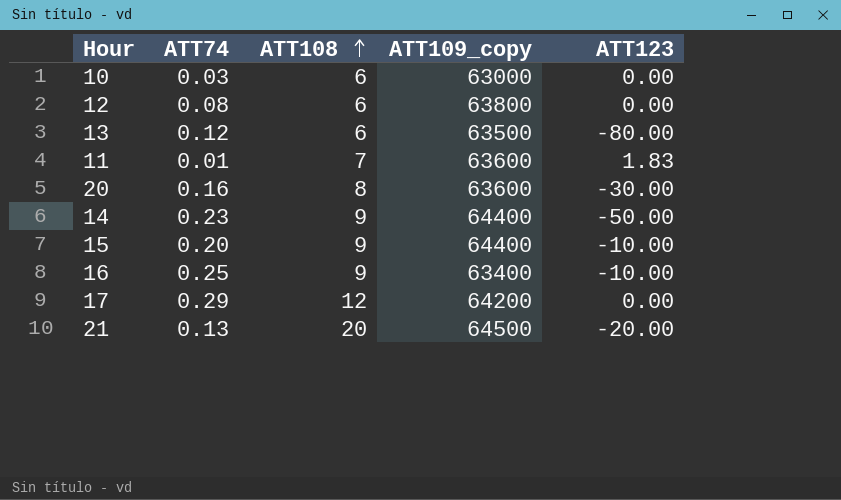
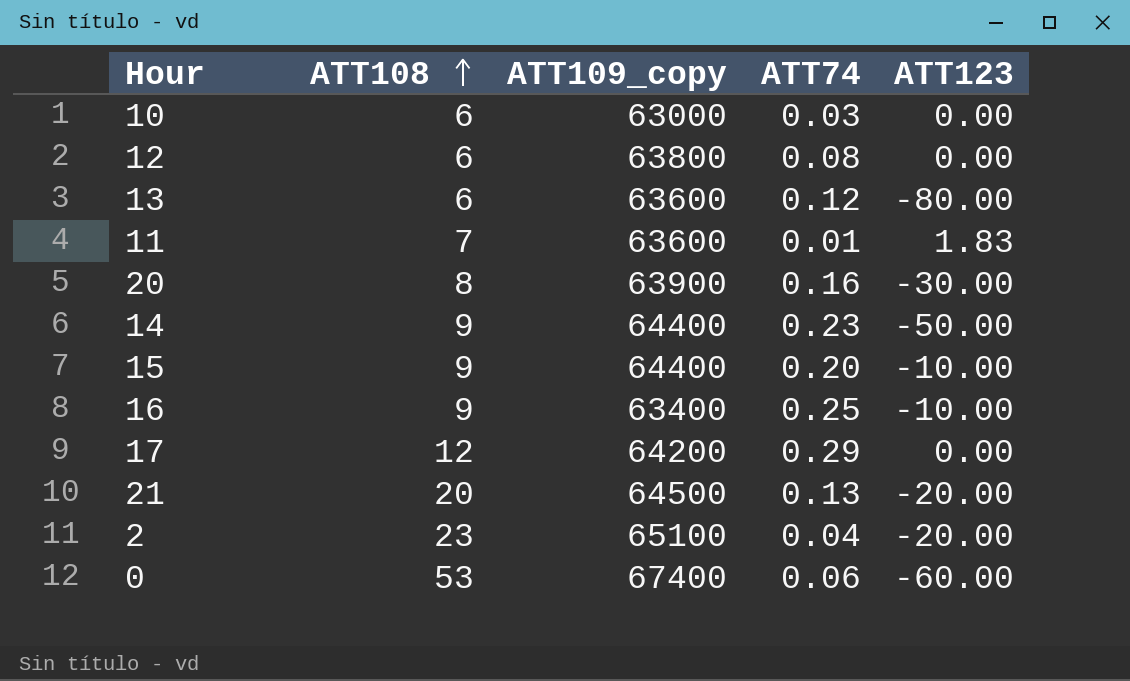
column ATT74 | position: 2 -> 4
13 | ATT109_copy: 63500 -> 63600
20 | ATT109_copy: 63600 -> 63900
row 2: none -> 23 | 65100 | 0.04 | -20.00
row 0: none -> 53 | 67400 | 0.06 | -60.00

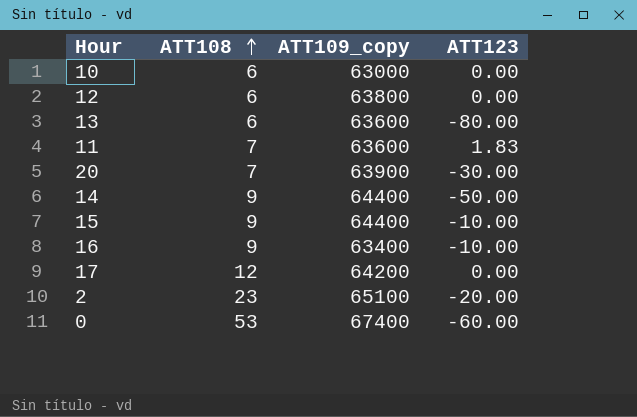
column ATT74 | position: 4 -> none
row 21: 20 | 64500 | 0.13 | -20.00 -> none
20 | ATT108: 8 -> 7

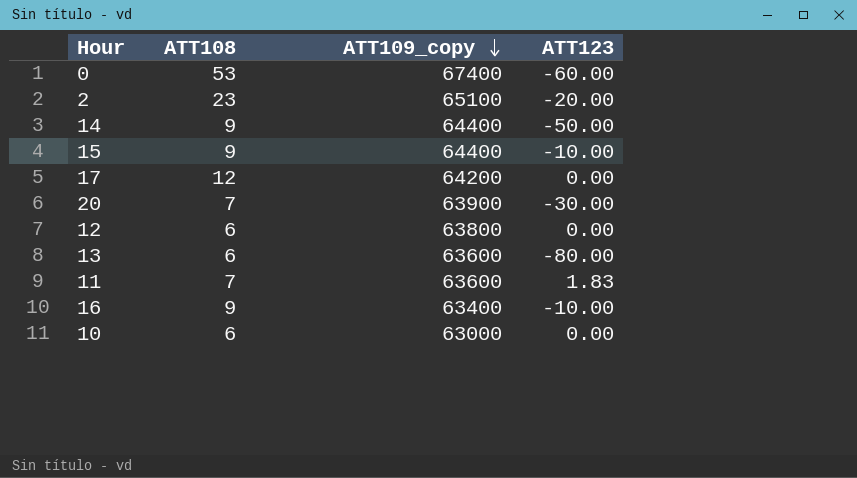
row order: ATT108 ascending -> ATT109_copy descending

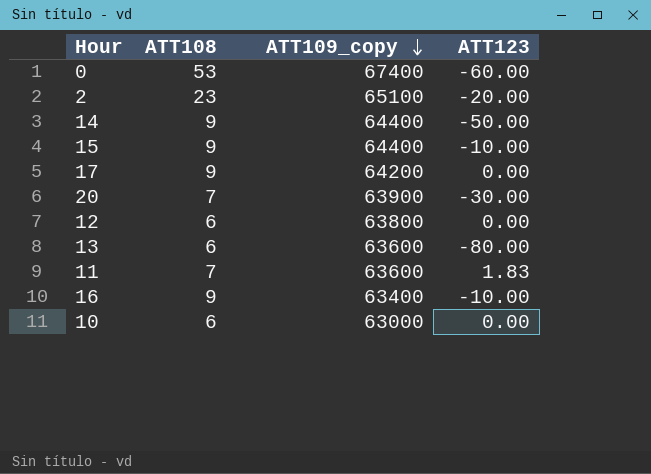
17 | ATT108: 12 -> 9

